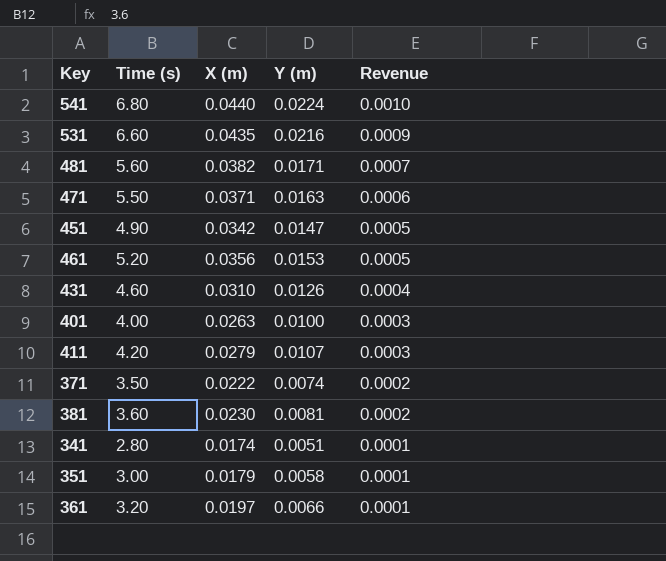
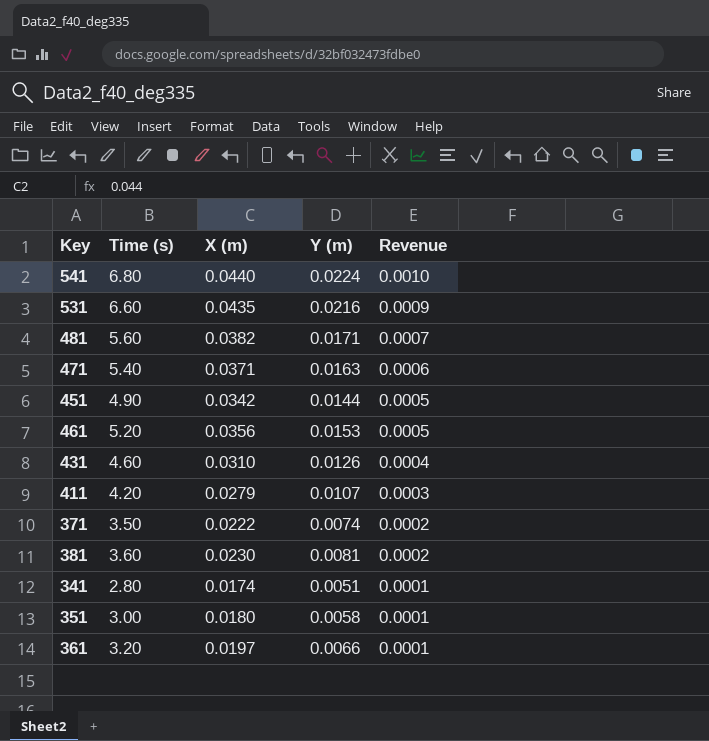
row 401: 4.00 | 0.0263 | 0.0100 | 0.0003 -> none
471 | Time (s): 5.50 -> 5.40
451 | Y (m): 0.0147 -> 0.0144
351 | X (m): 0.0179 -> 0.0180

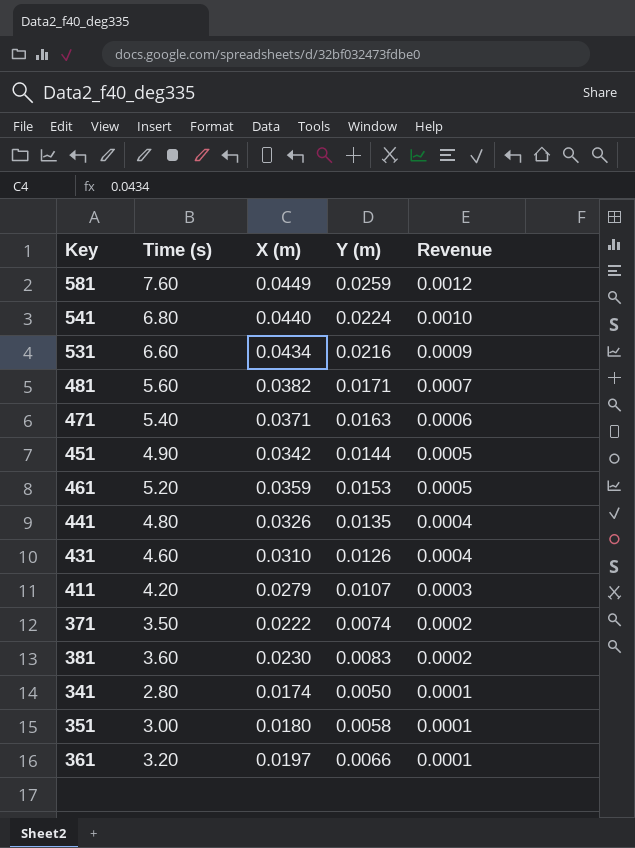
row 581: none -> 7.60 | 0.0449 | 0.0259 | 0.0012
531 | X (m): 0.0435 -> 0.0434
461 | X (m): 0.0356 -> 0.0359
row 441: none -> 4.80 | 0.0326 | 0.0135 | 0.0004
381 | Y (m): 0.0081 -> 0.0083
341 | Y (m): 0.0051 -> 0.0050

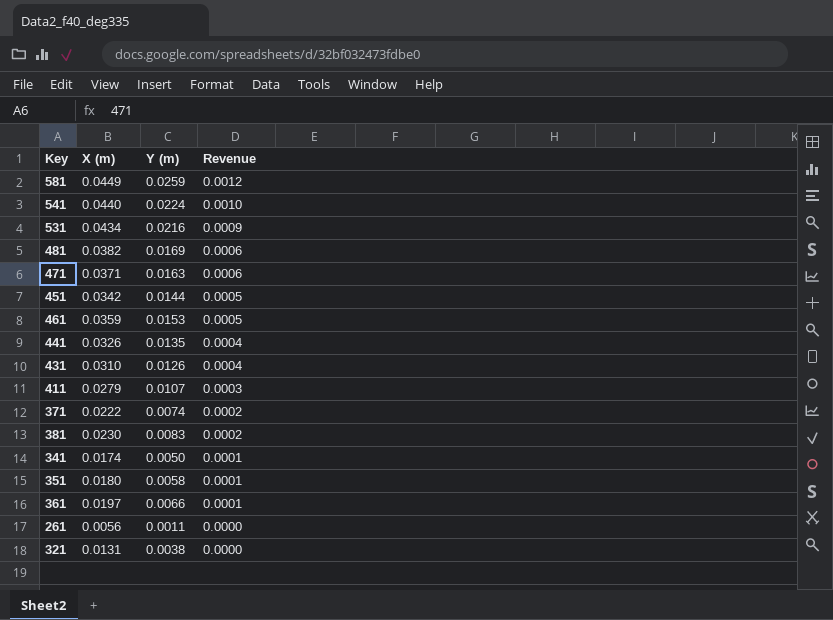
column Time (s) | position: 2 -> none
481 | Y (m): 0.0171 -> 0.0169
481 | Revenue: 0.0007 -> 0.0006
row 261: none -> 0.0056 | 0.0011 | 0.0000
row 321: none -> 0.0131 | 0.0038 | 0.0000

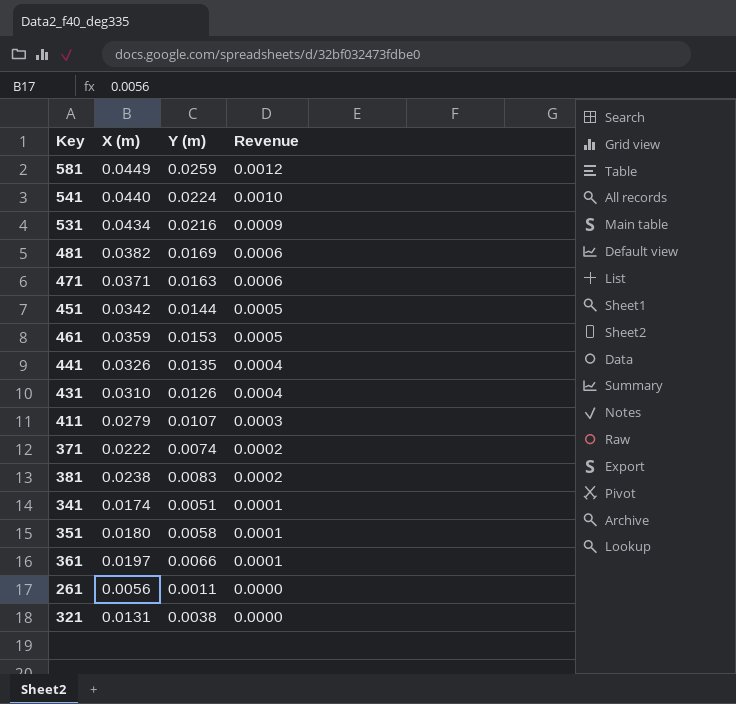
381 | X (m): 0.0230 -> 0.0238
341 | Y (m): 0.0050 -> 0.0051

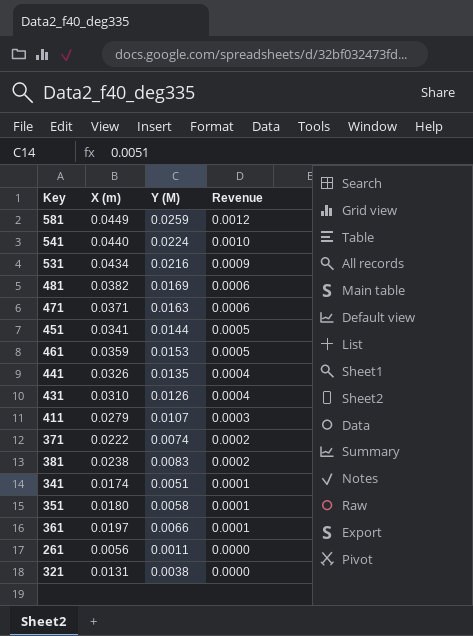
column name: Y (m) -> Y (M)
451 | X (m): 0.0342 -> 0.0341

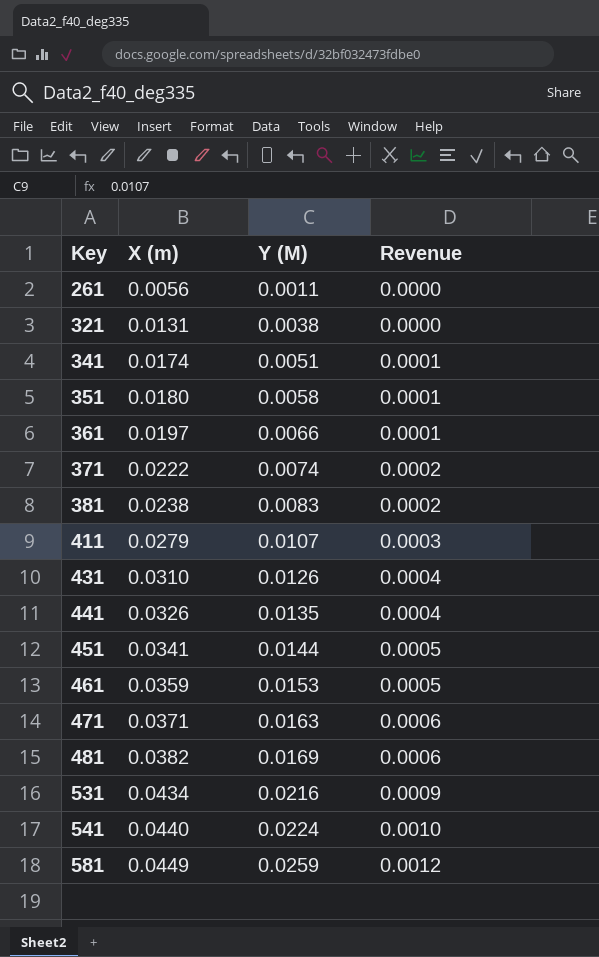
row order: Revenue descending -> Key ascending

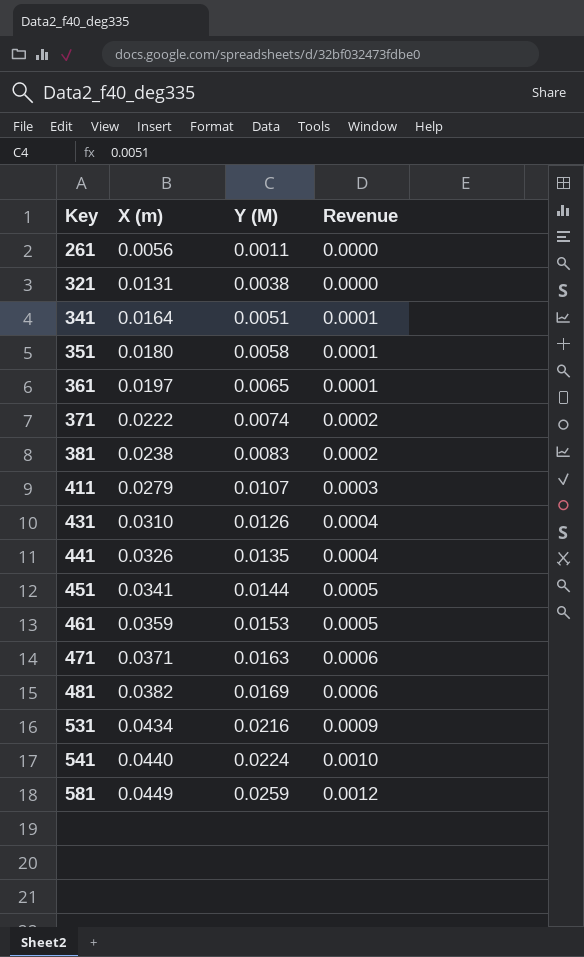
341 | X (m): 0.0174 -> 0.0164
361 | Y (M): 0.0066 -> 0.0065

